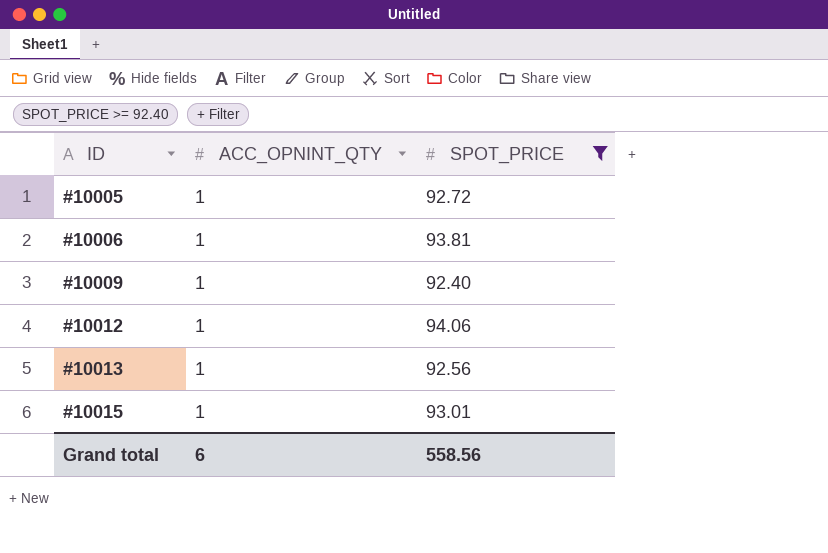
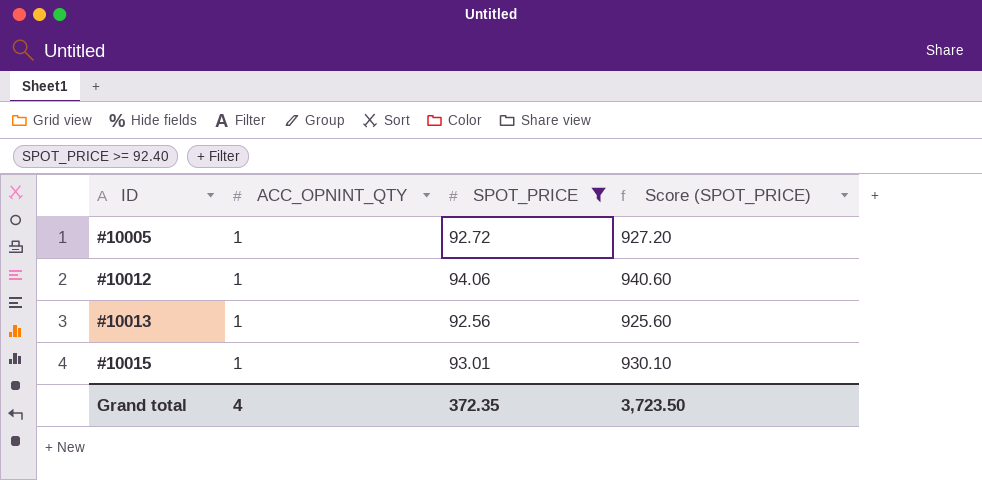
column Score (SPOT_PRICE) | formula: none -> [SPOT_PRICE] * 10
row #10006: 1 | 93.81 -> none
row #10009: 1 | 92.40 -> none
Grand total | ACC_OPNINT_QTY: 6 -> 4
Grand total | SPOT_PRICE: 558.56 -> 372.35

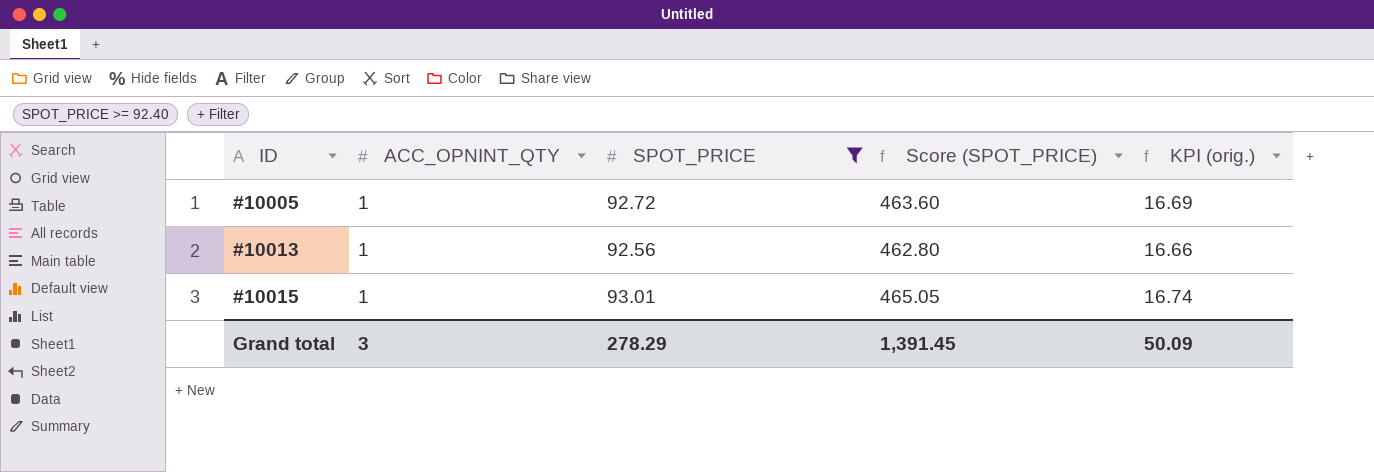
column Score (SPOT_PRICE) | formula: [SPOT_PRICE] * 10 -> [SPOT_PRICE] * 5
column KPI (orig.) | formula: none -> [SPOT_PRICE] * 0.18
row #10012: 1 | 94.06 | 940.60 -> none
Grand total | ACC_OPNINT_QTY: 4 -> 3
Grand total | SPOT_PRICE: 372.35 -> 278.29
Grand total | Score (SPOT_PRICE): 3,723.50 -> 1,391.45

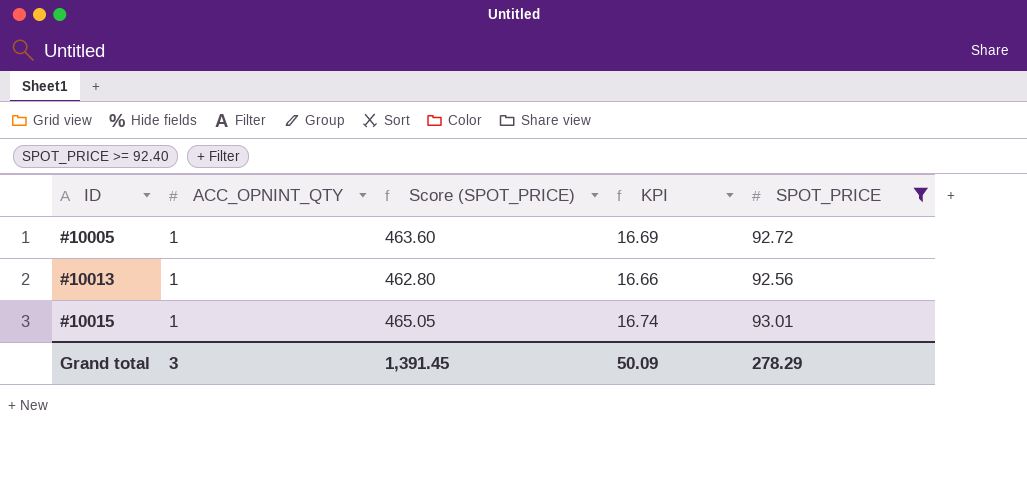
column name: KPI (orig.) -> KPI
column SPOT_PRICE | position: 3 -> 5

